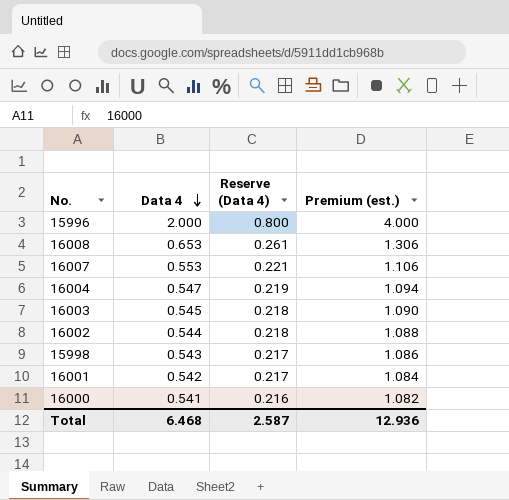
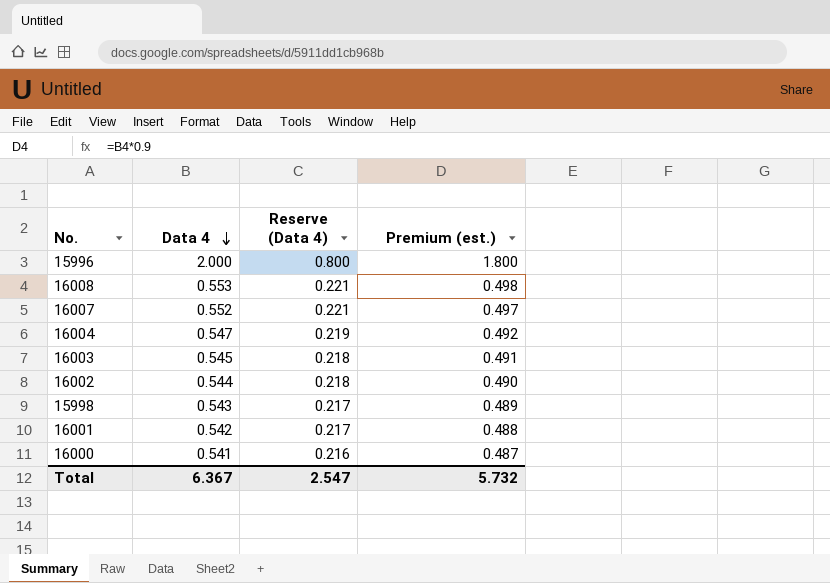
column Premium (est.) | formula: [Data 4] * 2 -> [Data 4] * 0.9
16008 | Data 4: 0.653 -> 0.553
16008 | Reserve (Data 4): 0.261 -> 0.221
16007 | Data 4: 0.553 -> 0.552
Total | Data 4: 6.468 -> 6.367
Total | Reserve (Data 4): 2.587 -> 2.547
Total | Premium (est.): 12.936 -> 5.732

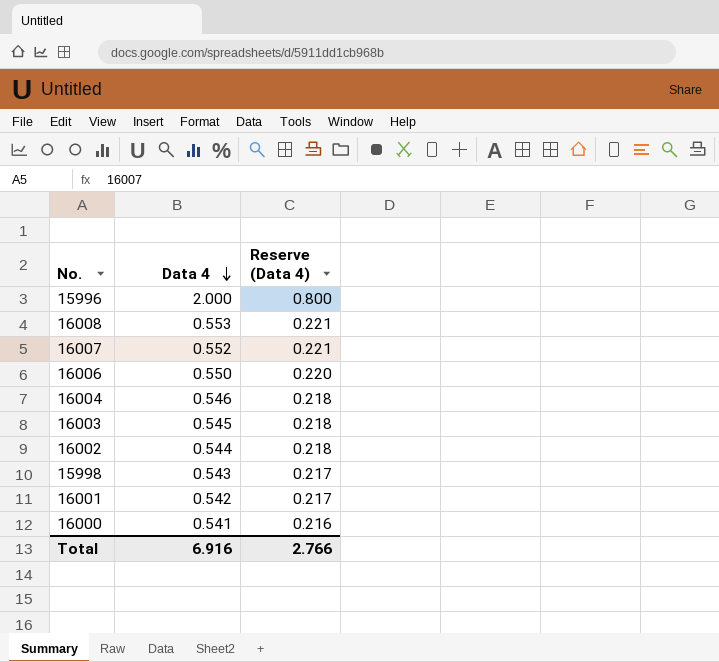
column Premium (est.) | formula: [Data 4] * 0.9 -> none
row 16006: none -> 0.550 | 0.220
16004 | Data 4: 0.547 -> 0.546
16004 | Reserve (Data 4): 0.219 -> 0.218
Total | Data 4: 6.367 -> 6.916
Total | Reserve (Data 4): 2.547 -> 2.766

